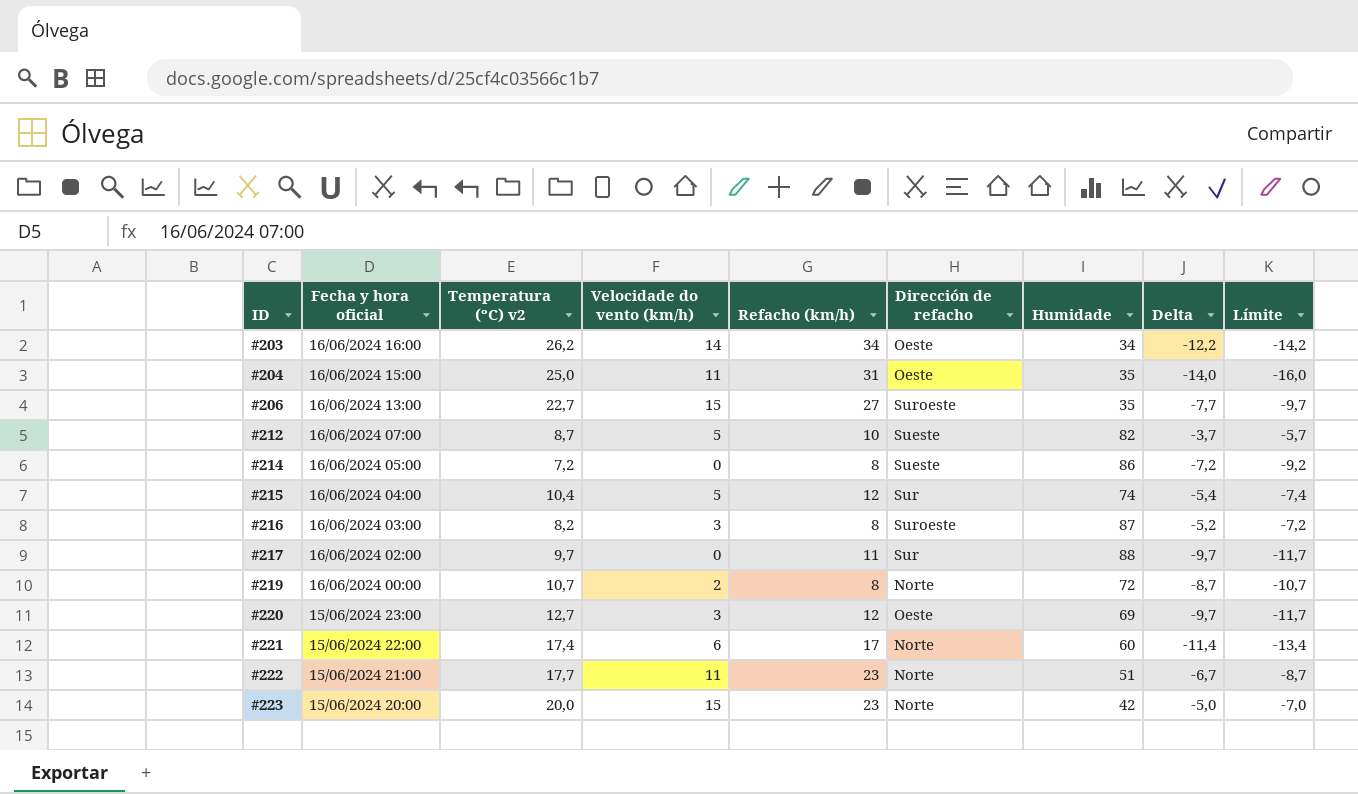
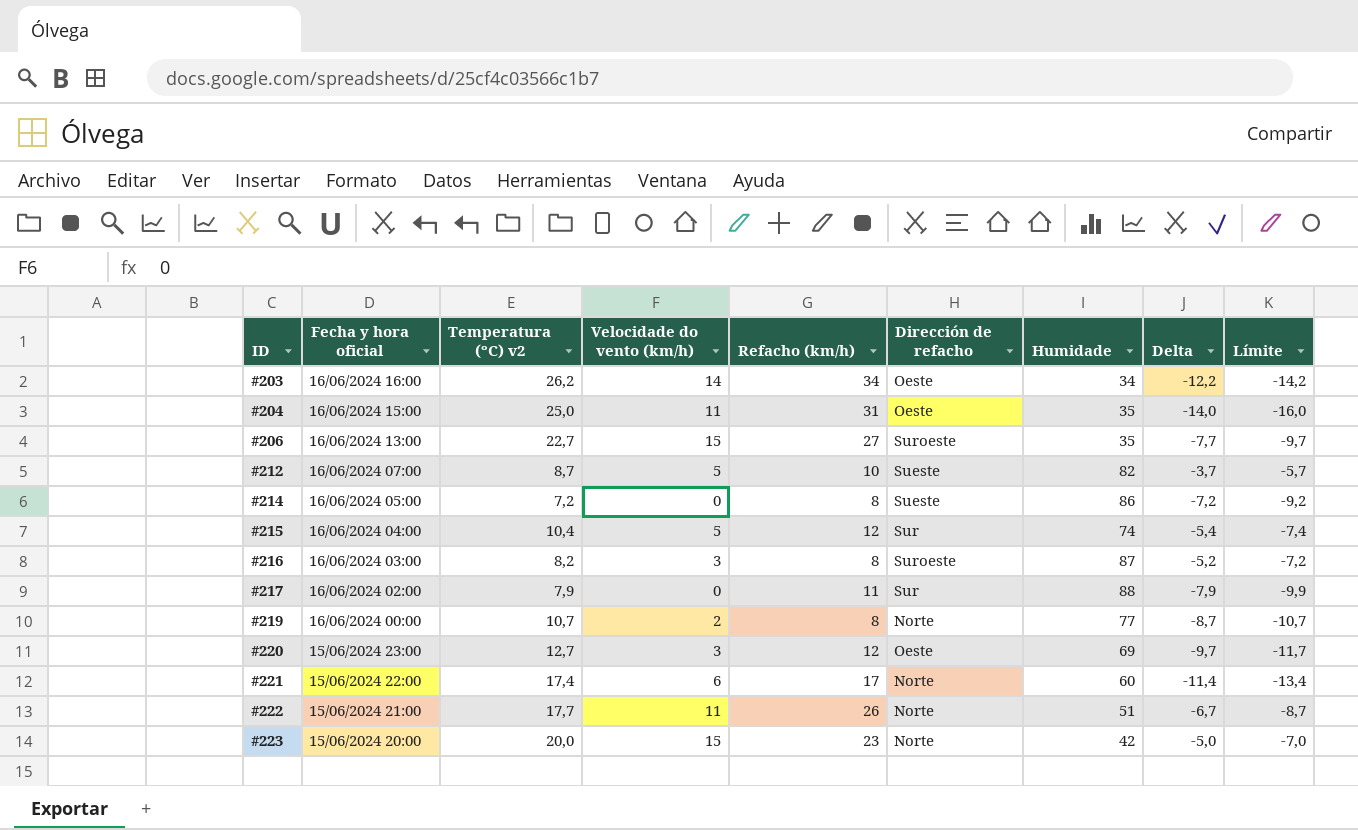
#217 | Temperatura (ºC) v2: 9,7 -> 7,9
#217 | Delta: -9,7 -> -7,9
#217 | Límite: -11,7 -> -9,9
#219 | Humidade: 72 -> 77
#222 | Refacho (km/h): 23 -> 26

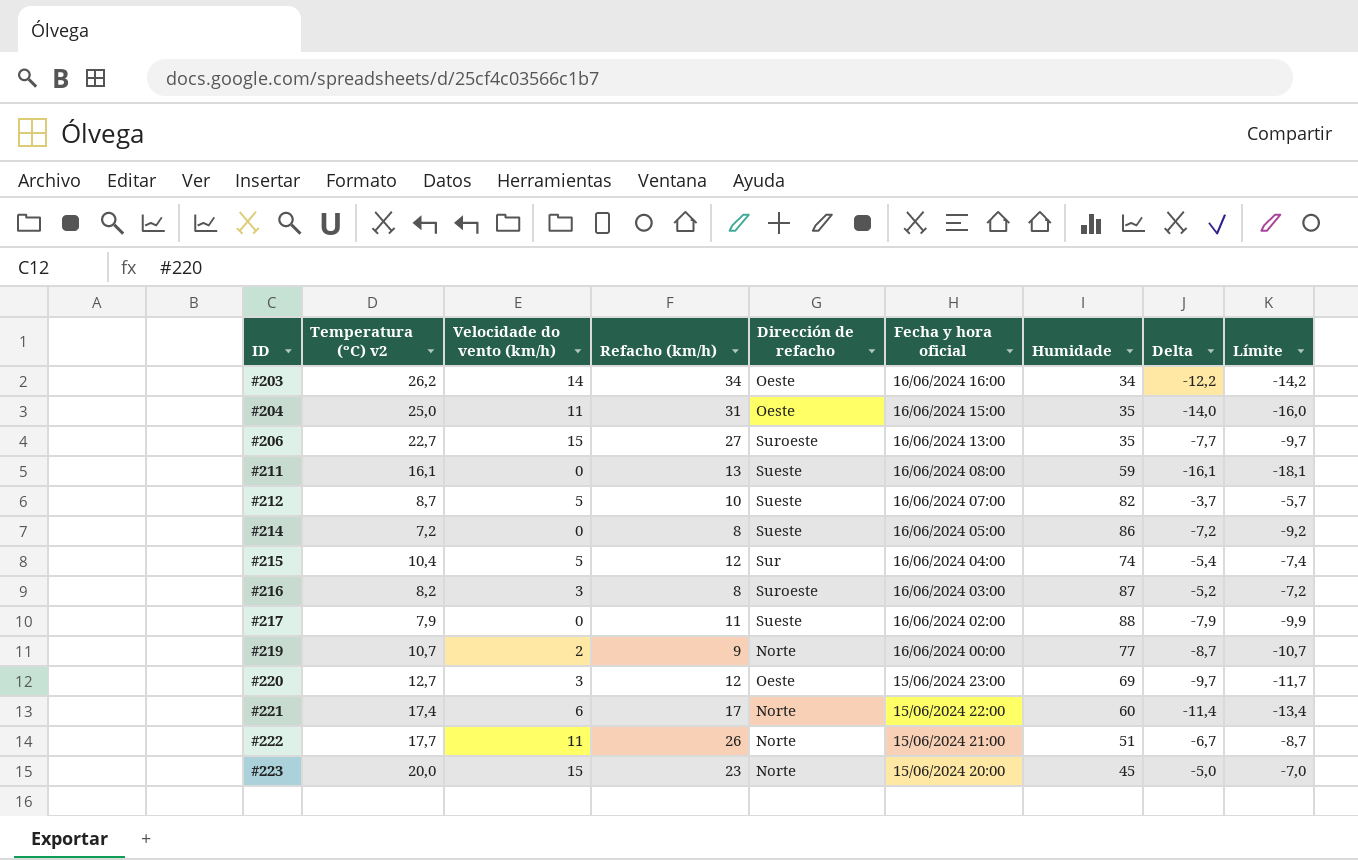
column Fecha y hora oficial | position: 2 -> 6
row #211: none -> 16,1 | 0 | 13 | Sueste | 16/06/2024 08:00 | 59 | -16,1 | -18,1
#217 | Dirección de refacho: Sur -> Sueste
#219 | Refacho (km/h): 8 -> 9
#223 | Humidade: 42 -> 45

